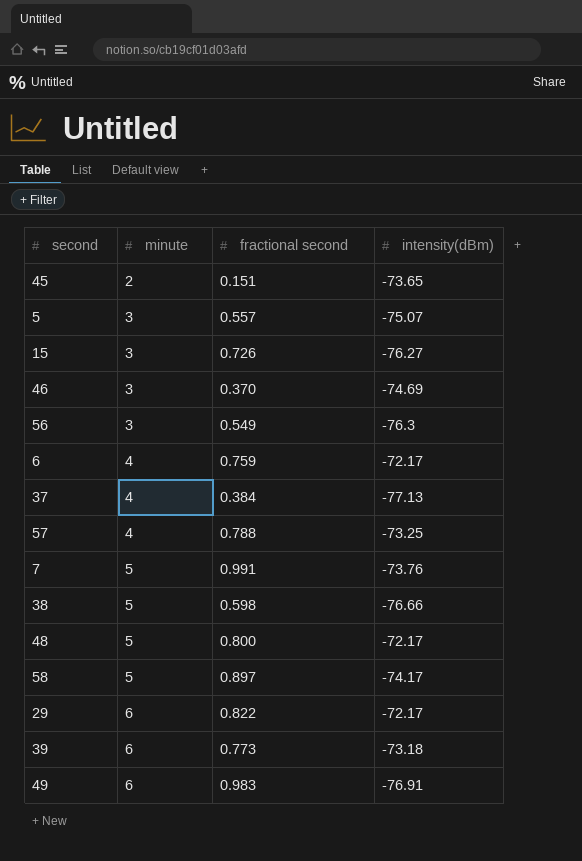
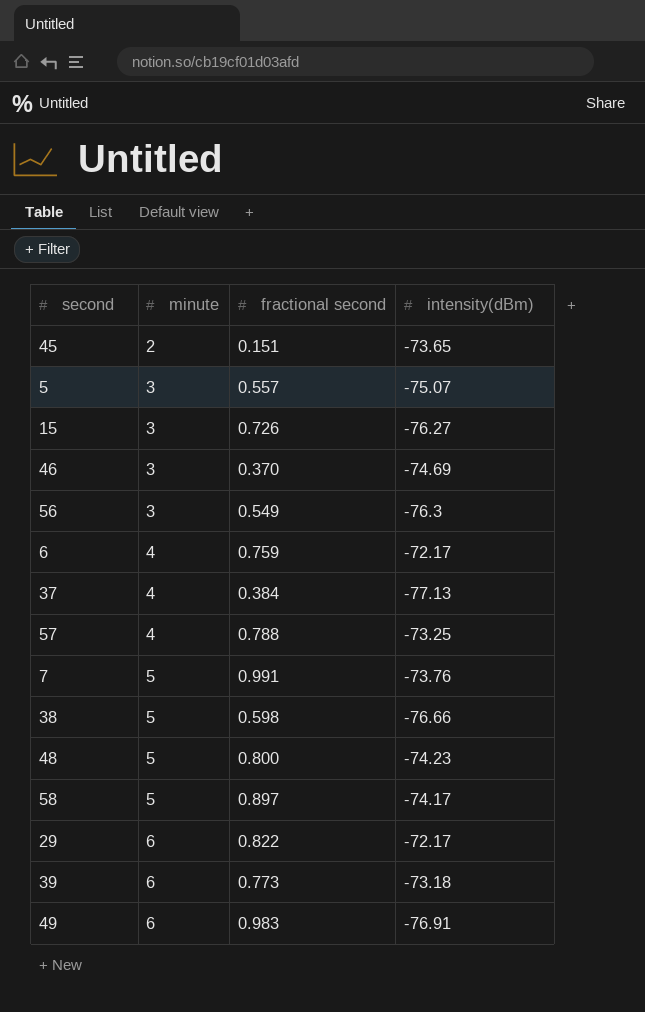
48 | intensity(dBm): -72.17 -> -74.23

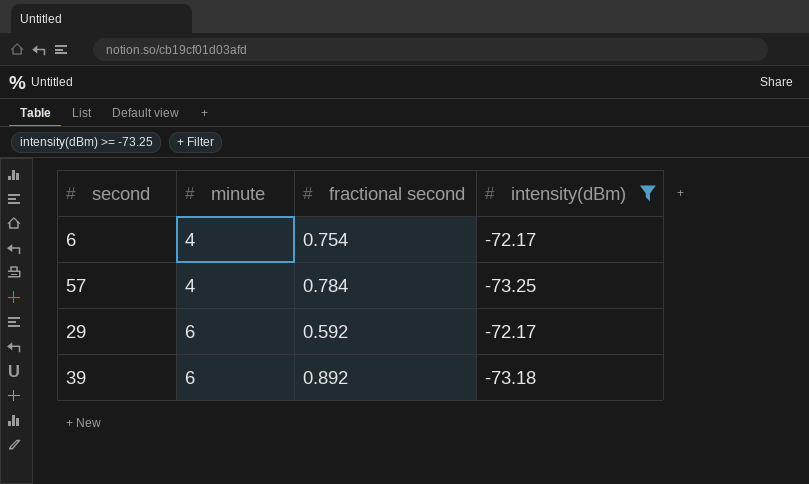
filter: none -> intensity(dBm) >= -73.25
6 | fractional second: 0.759 -> 0.754
57 | fractional second: 0.788 -> 0.784
29 | fractional second: 0.822 -> 0.592
39 | fractional second: 0.773 -> 0.892

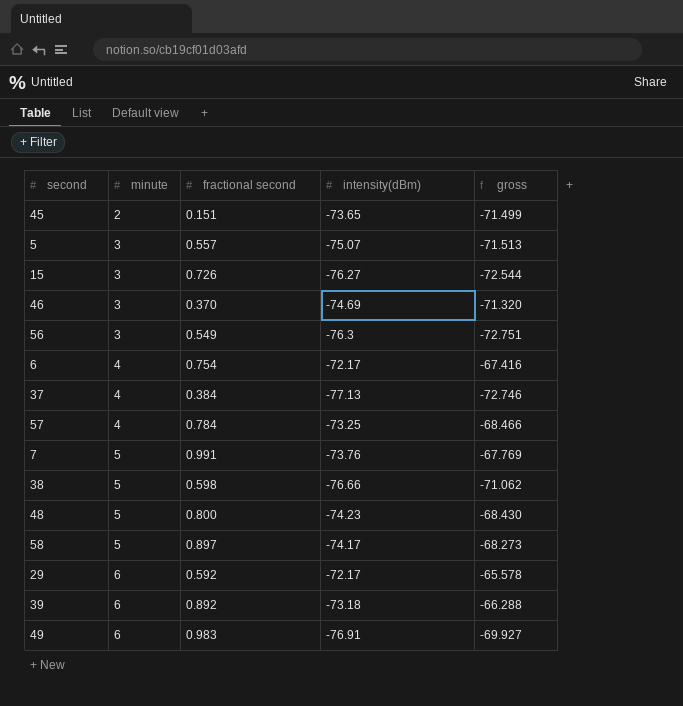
filter: intensity(dBm) >= -73.25 -> none
column gross | formula: none -> [minute] + [fractional second] + [intensity(dBm)]

